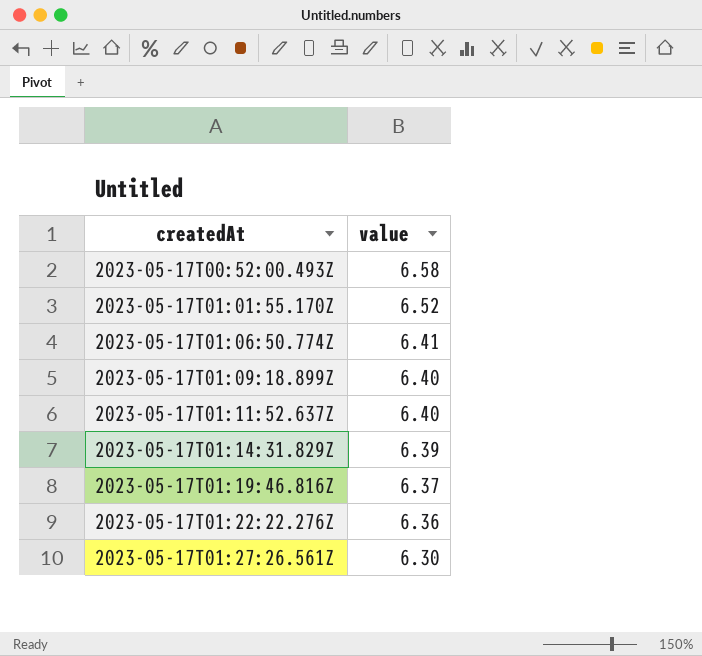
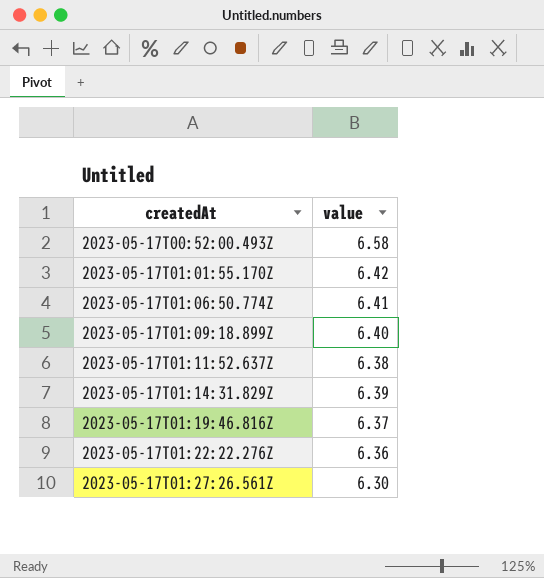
2023-05-17T01:01:55.170Z | value: 6.52 -> 6.42
2023-05-17T01:11:52.637Z | value: 6.40 -> 6.38

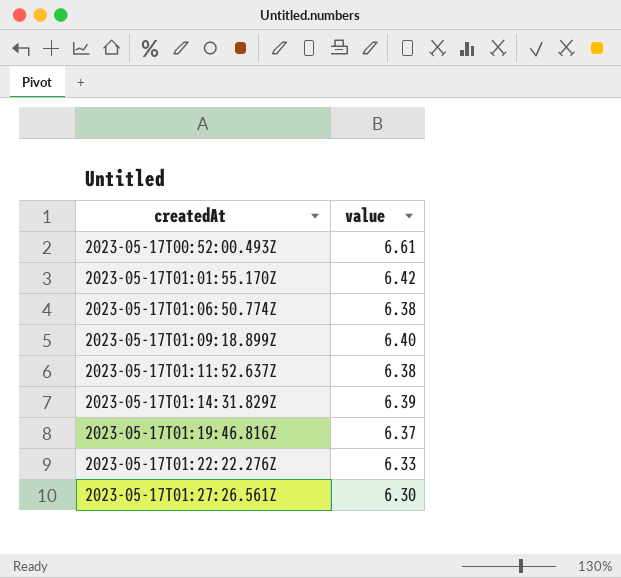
2023-05-17T00:52:00.493Z | value: 6.58 -> 6.61
2023-05-17T01:06:50.774Z | value: 6.41 -> 6.38
2023-05-17T01:22:22.276Z | value: 6.36 -> 6.33

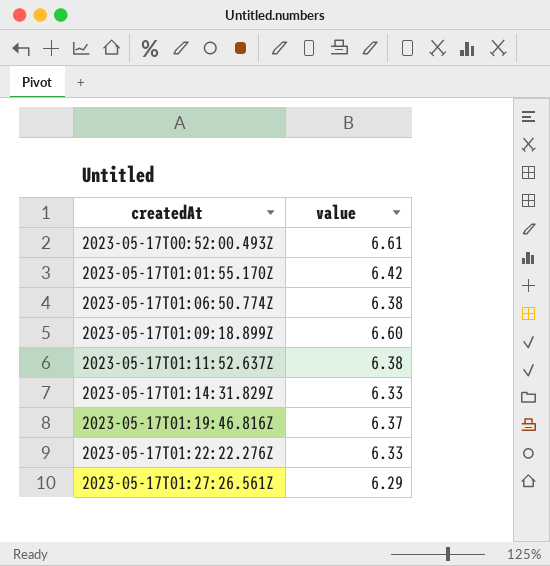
2023-05-17T01:09:18.899Z | value: 6.40 -> 6.60
2023-05-17T01:14:31.829Z | value: 6.39 -> 6.33
2023-05-17T01:27:26.561Z | value: 6.30 -> 6.29

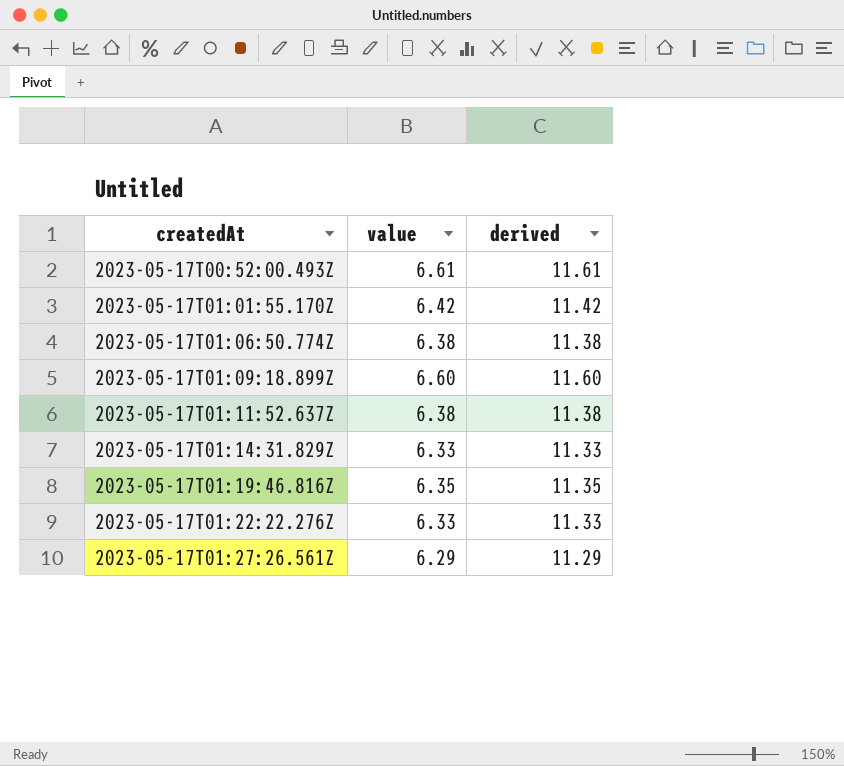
column derived | formula: none -> [value] + 5
2023-05-17T01:19:46.816Z | value: 6.37 -> 6.35

